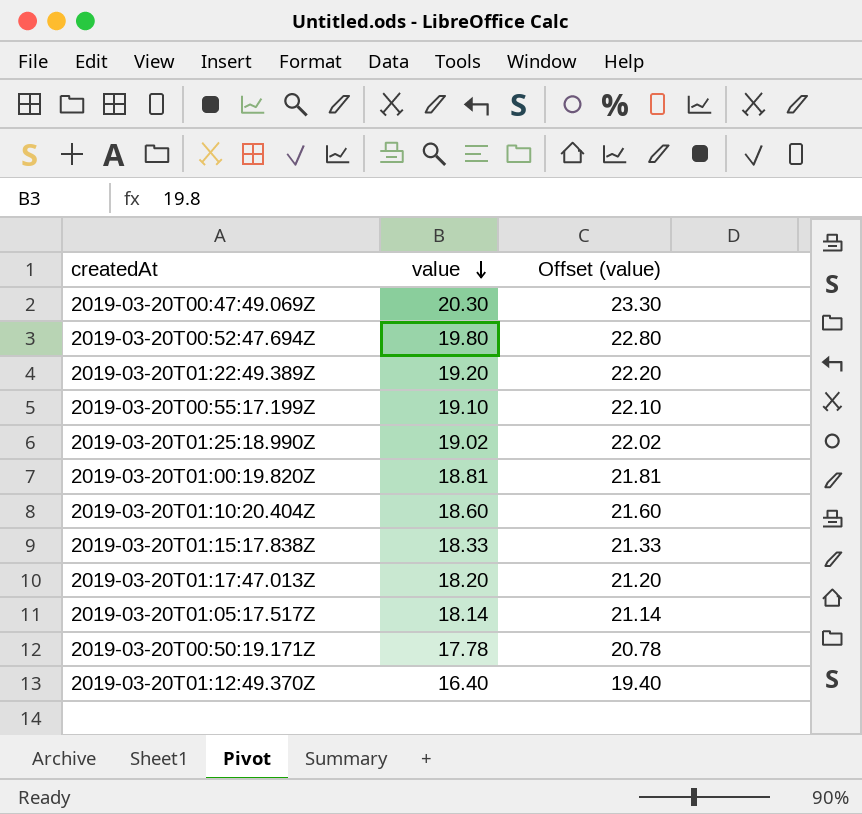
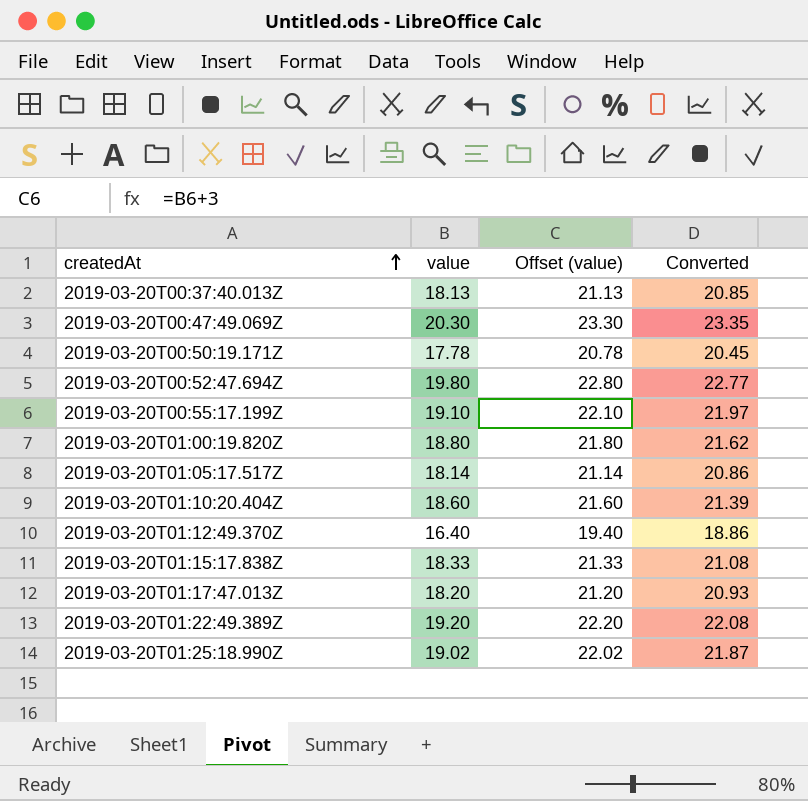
row order: value descending -> createdAt ascending
column Converted | formula: none -> [value] * 1.15
row 2019-03-20T00:37:40.013Z: none -> 18.13 | 21.13 | 20.85
2019-03-20T01:00:19.820Z | value: 18.81 -> 18.80
2019-03-20T01:00:19.820Z | Offset (value): 21.81 -> 21.80

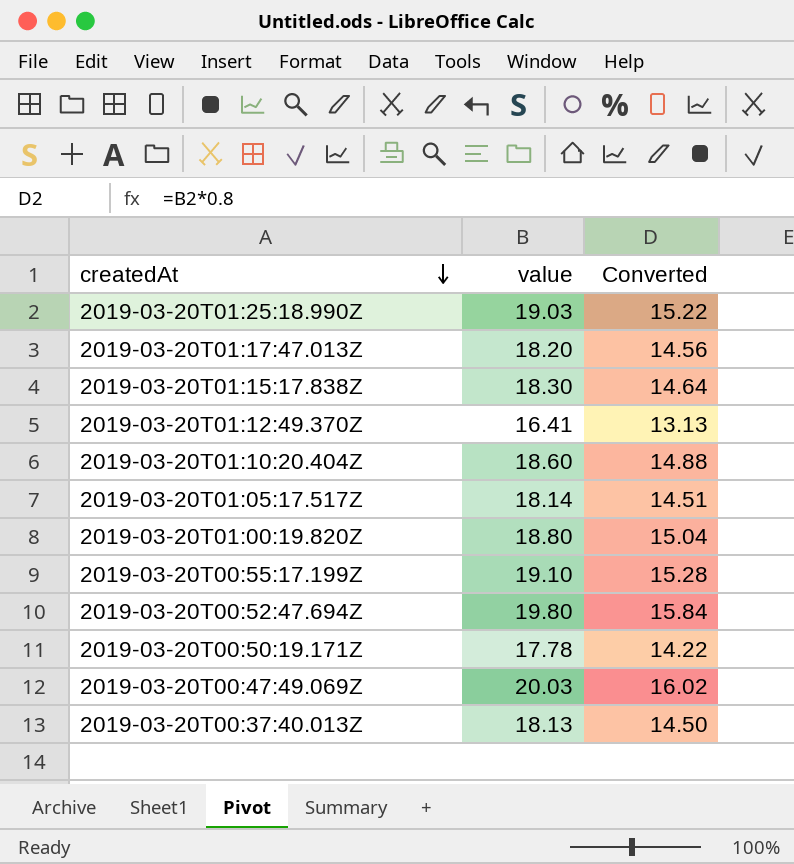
row order: createdAt ascending -> createdAt descending
column Offset (value) | formula: [value] + 3 -> none
column Converted | formula: [value] * 1.15 -> [value] * 0.8
row 2019-03-20T01:22:49.389Z: 19.20 | 22.20 | 22.08 -> none
2019-03-20T01:25:18.990Z | value: 19.02 -> 19.03
2019-03-20T01:15:17.838Z | value: 18.33 -> 18.30
2019-03-20T01:12:49.370Z | value: 16.40 -> 16.41
2019-03-20T00:47:49.069Z | value: 20.30 -> 20.03

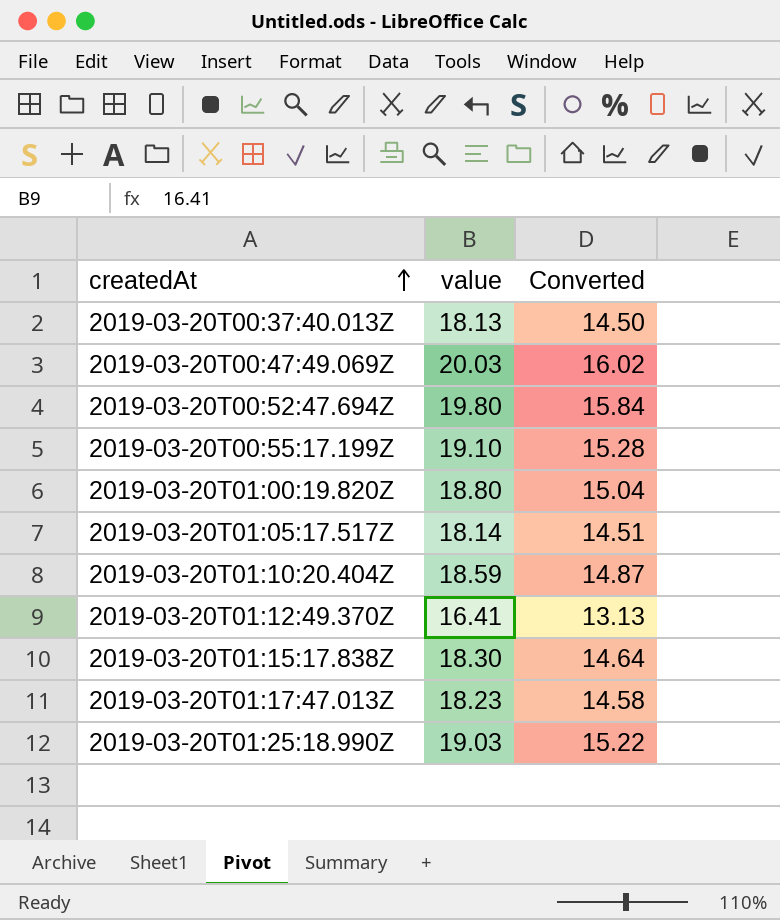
row order: createdAt descending -> createdAt ascending
row 2019-03-20T00:50:19.171Z: 17.78 | 14.22 -> none
2019-03-20T01:10:20.404Z | value: 18.60 -> 18.59
2019-03-20T01:10:20.404Z | Converted: 14.88 -> 14.87
2019-03-20T01:17:47.013Z | value: 18.20 -> 18.23
2019-03-20T01:17:47.013Z | Converted: 14.56 -> 14.58

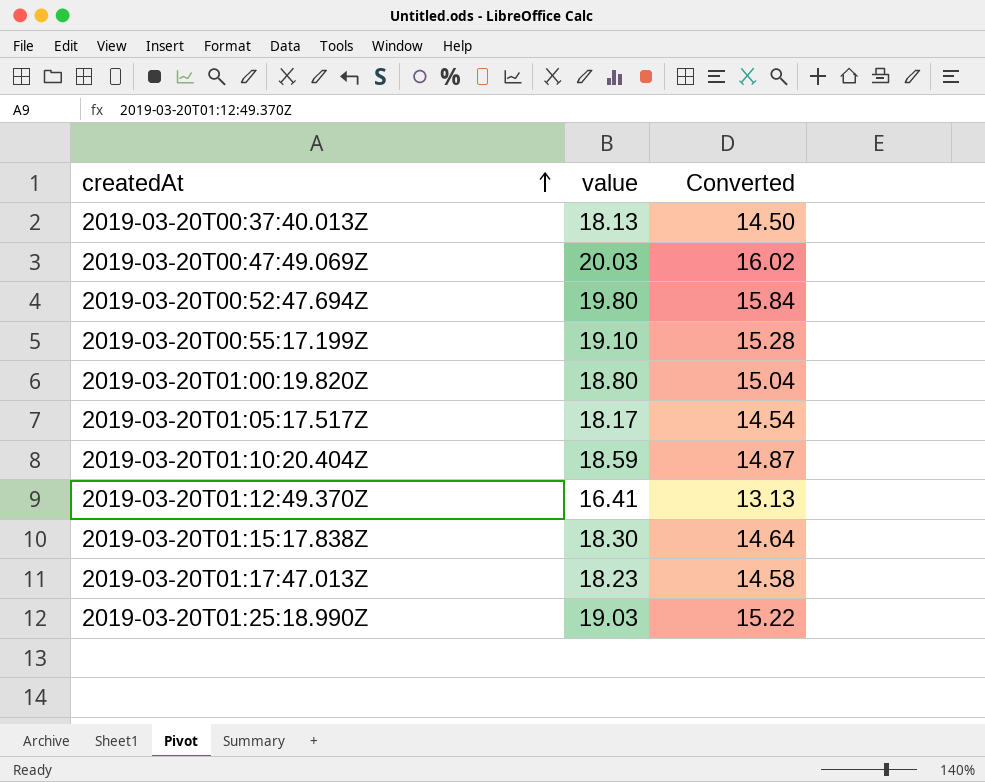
2019-03-20T01:05:17.517Z | value: 18.14 -> 18.17
2019-03-20T01:05:17.517Z | Converted: 14.51 -> 14.54

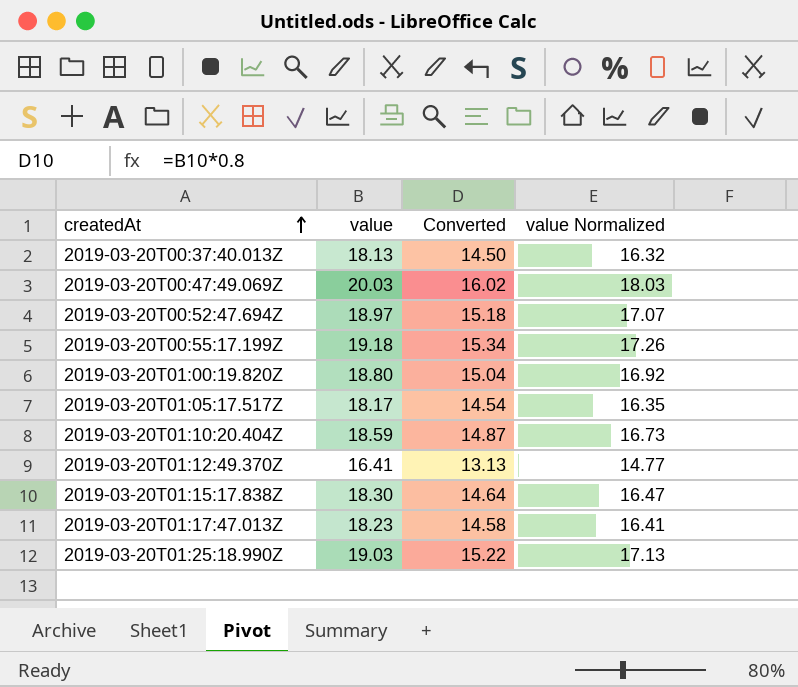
column value Normalized | formula: none -> [value] * 0.9
2019-03-20T00:52:47.694Z | value: 19.80 -> 18.97
2019-03-20T00:52:47.694Z | Converted: 15.84 -> 15.18
2019-03-20T00:55:17.199Z | value: 19.10 -> 19.18
2019-03-20T00:55:17.199Z | Converted: 15.28 -> 15.34

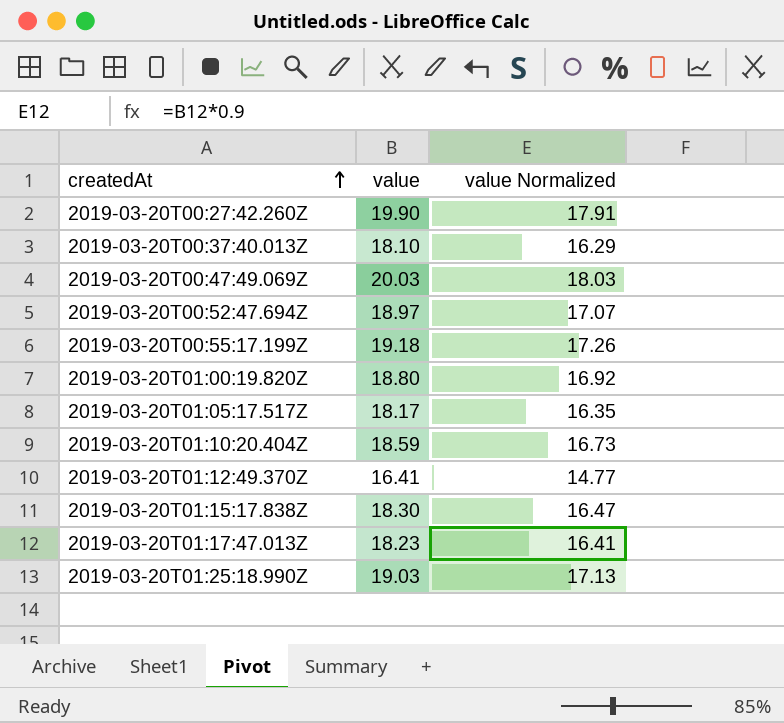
column Converted | formula: [value] * 0.8 -> none
row 2019-03-20T00:27:42.260Z: none -> 19.90 | 17.91
2019-03-20T00:37:40.013Z | value: 18.13 -> 18.10
2019-03-20T00:37:40.013Z | value Normalized: 16.32 -> 16.29

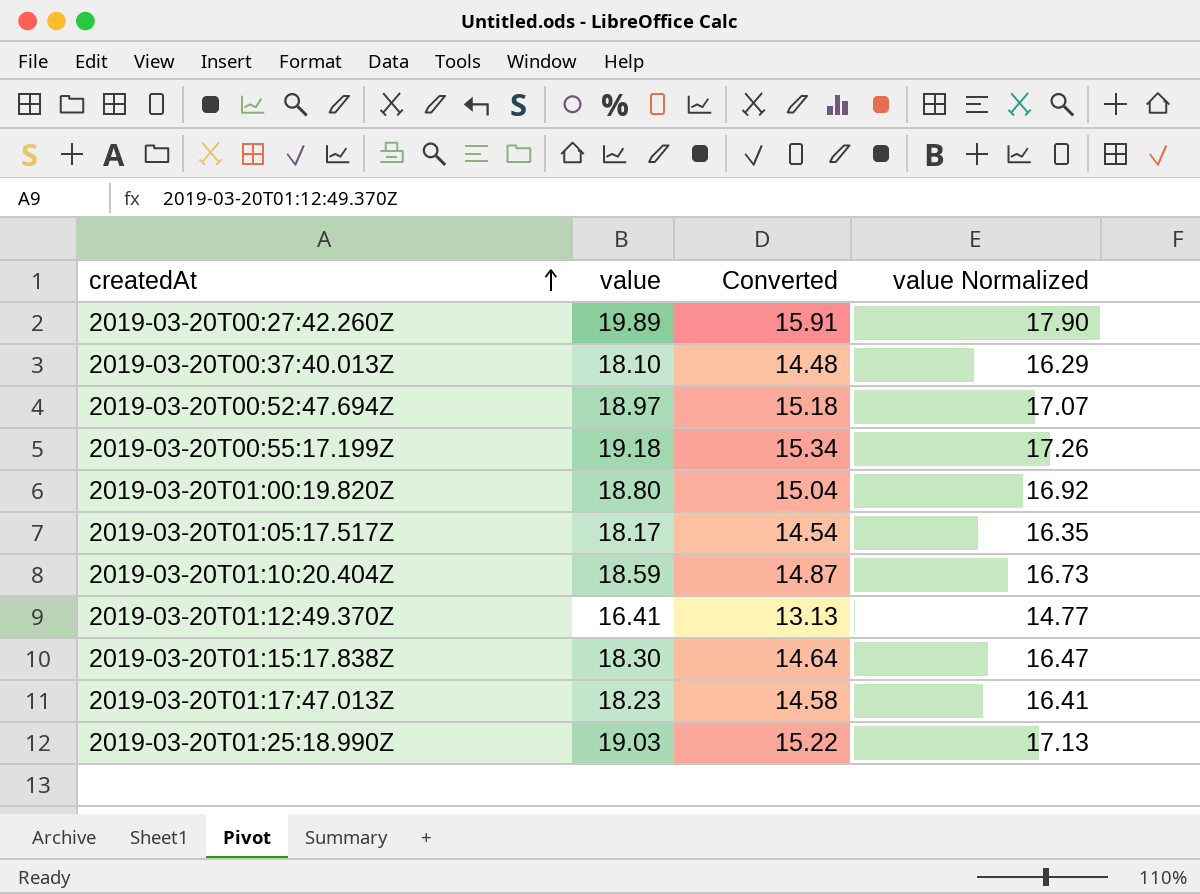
column Converted | formula: none -> [value] * 0.8
row 2019-03-20T00:47:49.069Z: 20.03 | 18.03 -> none
2019-03-20T00:27:42.260Z | value: 19.90 -> 19.89
2019-03-20T00:27:42.260Z | value Normalized: 17.91 -> 17.90

